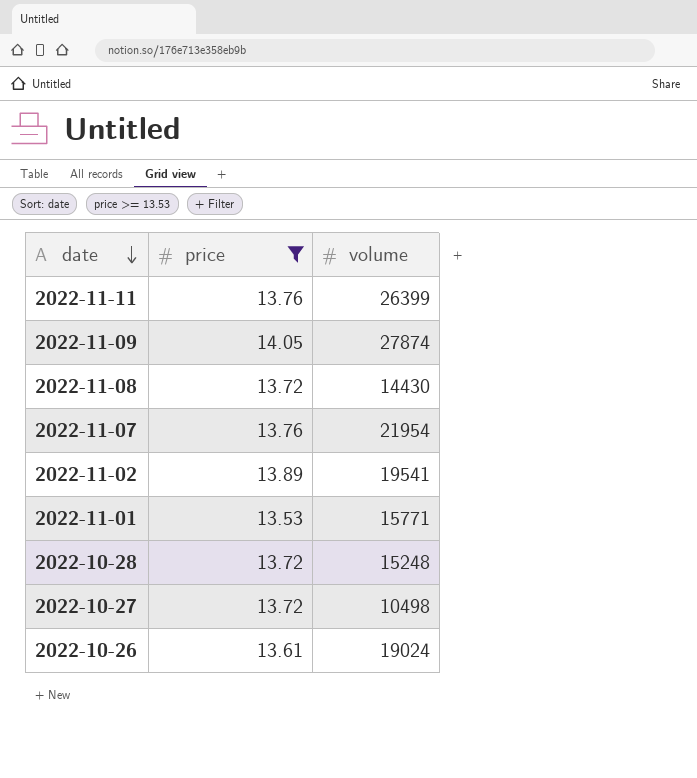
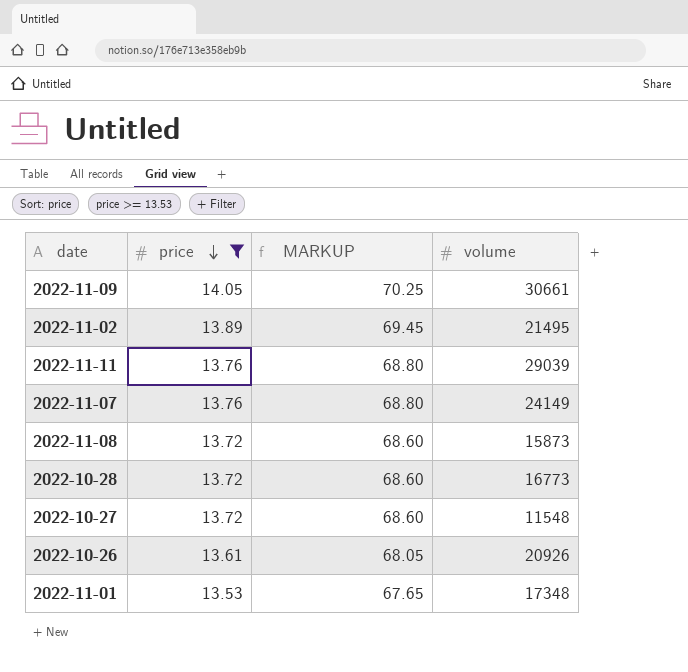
row order: date descending -> price descending
column MARKUP | formula: none -> [price] * 5
2022-11-09 | volume: 27874 -> 30661
2022-11-02 | volume: 19541 -> 21495
2022-11-11 | volume: 26399 -> 29039
2022-11-07 | volume: 21954 -> 24149
2022-11-08 | volume: 14430 -> 15873
2022-10-28 | volume: 15248 -> 16773
2022-10-27 | volume: 10498 -> 11548
2022-10-26 | volume: 19024 -> 20926
2022-11-01 | volume: 15771 -> 17348

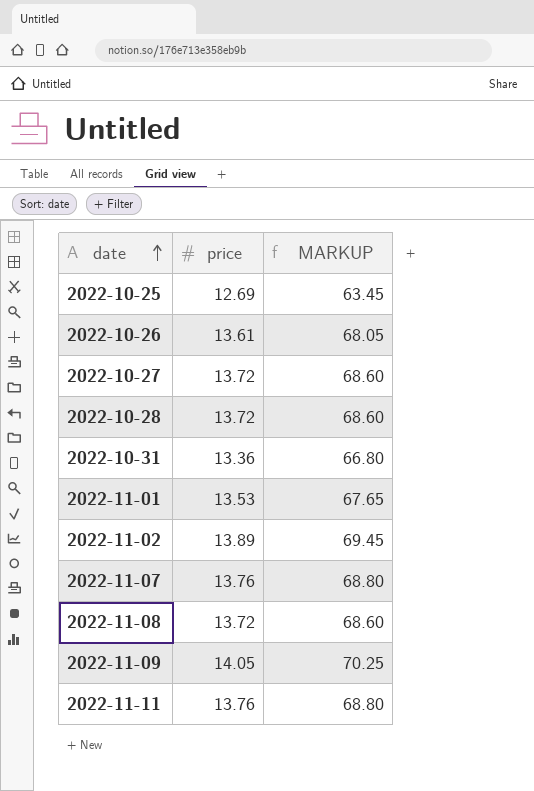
filter: price >= 13.53 -> none
row order: price descending -> date ascending
column volume | position: 4 -> none

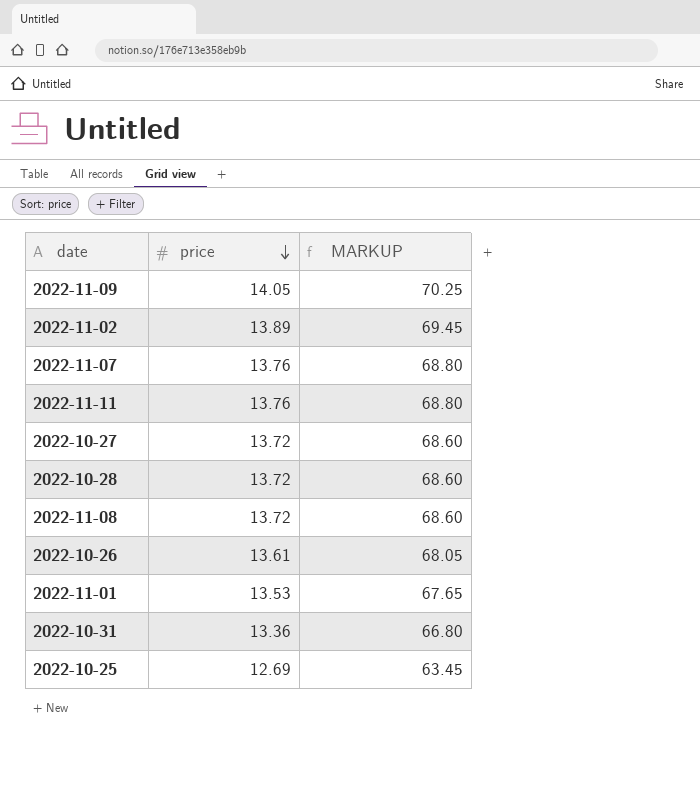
row order: date ascending -> price descending

